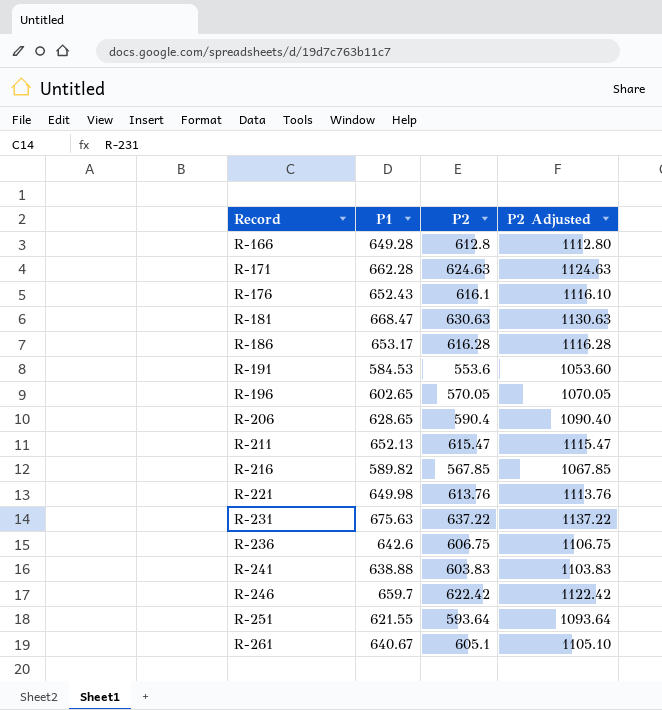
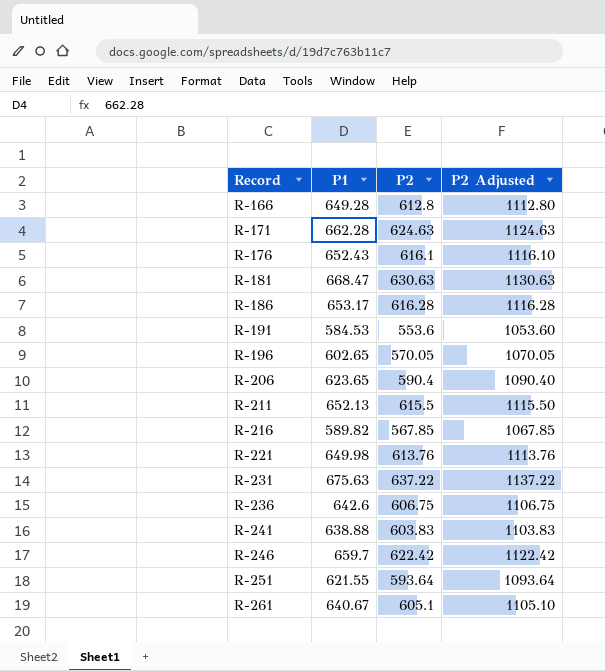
R-206 | P1: 628.65 -> 623.65
R-211 | P2: 615.47 -> 615.5
R-211 | P2 Adjusted: 1115.47 -> 1115.50

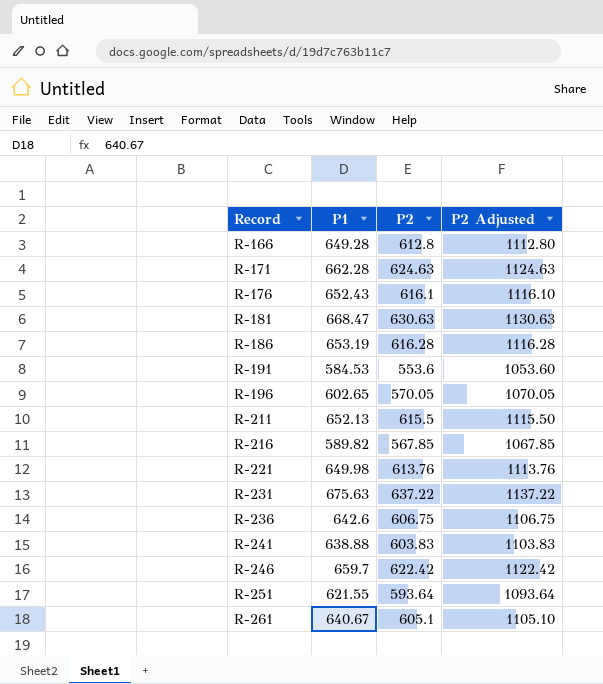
row R-206: 623.65 | 590.4 | 1090.40 -> none
R-186 | P1: 653.17 -> 653.19

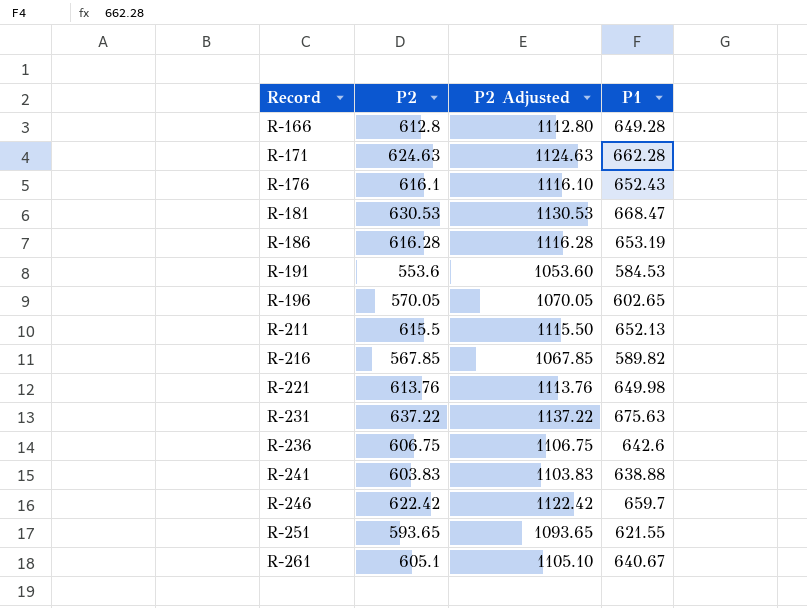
column P1 | position: 2 -> 4
R-181 | P2: 630.63 -> 630.53
R-181 | P2 Adjusted: 1130.63 -> 1130.53
R-251 | P2: 593.64 -> 593.65
R-251 | P2 Adjusted: 1093.64 -> 1093.65

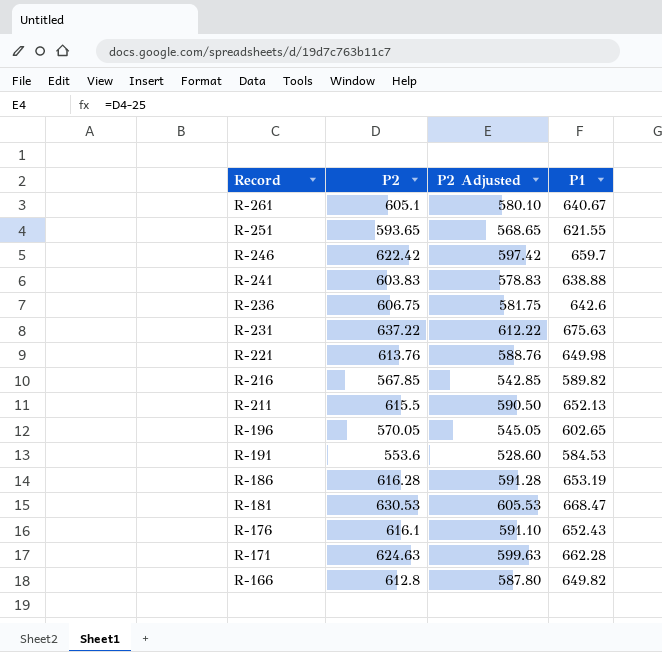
row order: Record ascending -> Record descending
column P2 Adjusted | formula: [P2] + 500 -> [P2] - 25
R-166 | P1: 649.28 -> 649.82

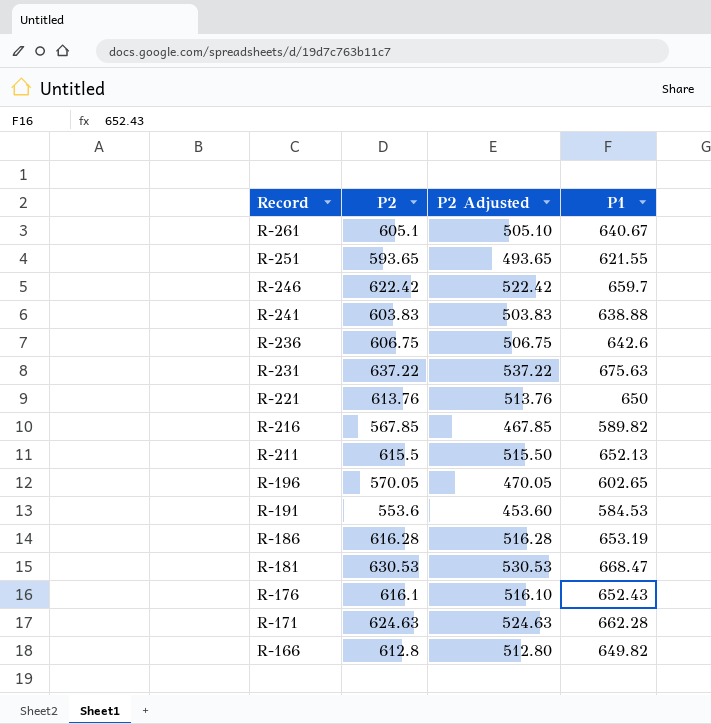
column P2 Adjusted | formula: [P2] - 25 -> [P2] - 100
R-221 | P1: 649.98 -> 650

